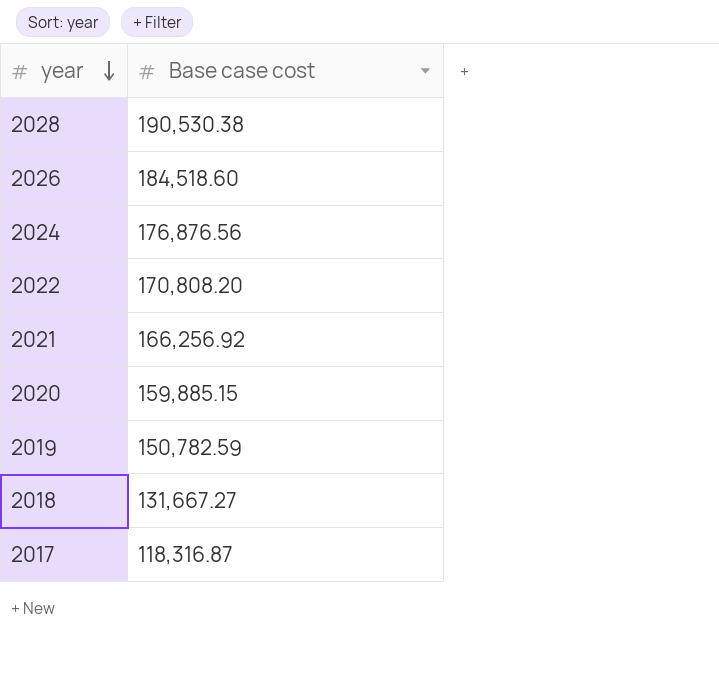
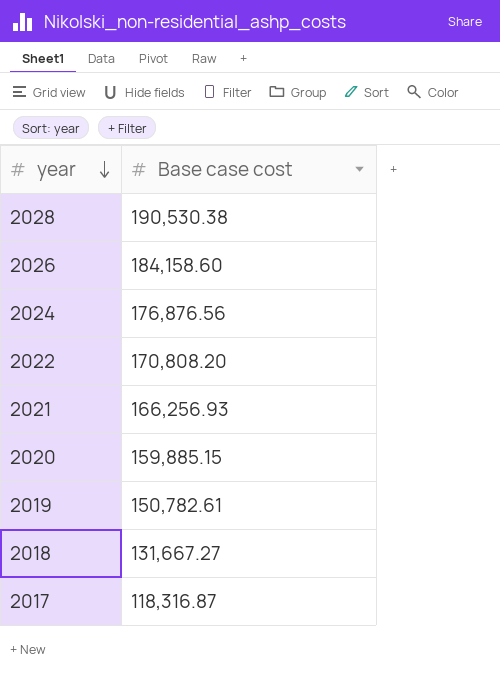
2026 | Base case cost: 184,518.60 -> 184,158.60
2021 | Base case cost: 166,256.92 -> 166,256.93
2019 | Base case cost: 150,782.59 -> 150,782.61

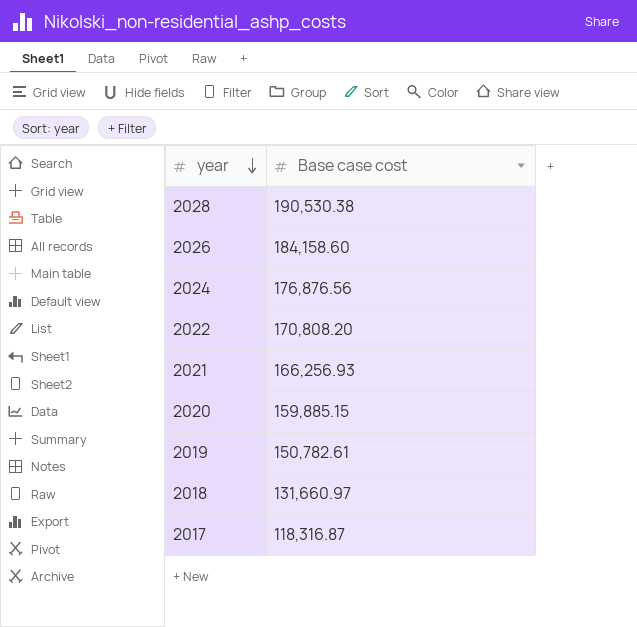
2018 | Base case cost: 131,667.27 -> 131,660.97

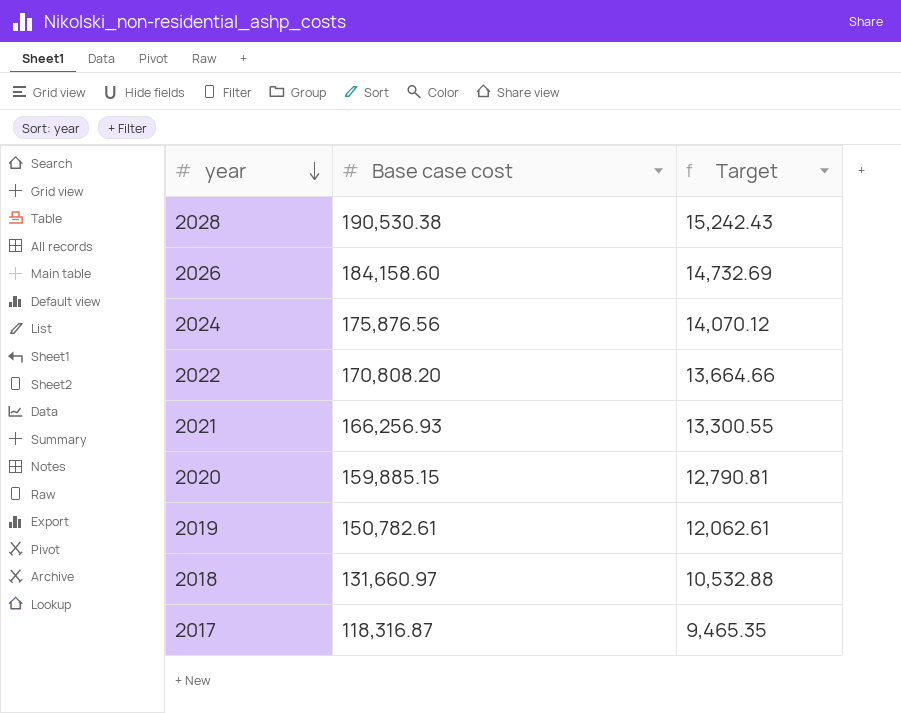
column Target | formula: none -> [Base case cost] * 0.08
2024 | Base case cost: 176,876.56 -> 175,876.56

